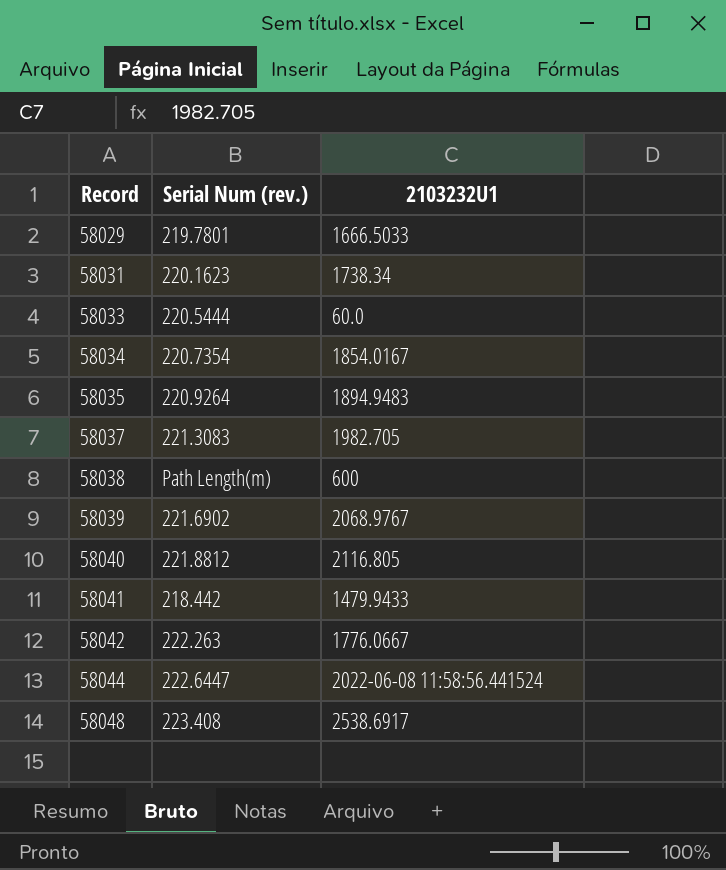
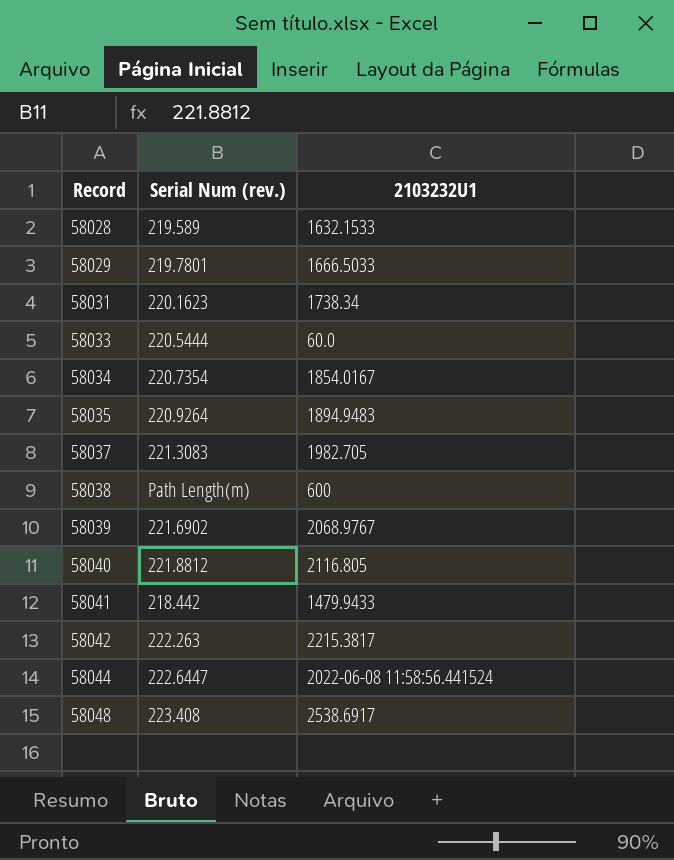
row 58028: none -> 219.589 | 1632.1533
58042 | 2103232U1: 1776.0667 -> 2215.3817

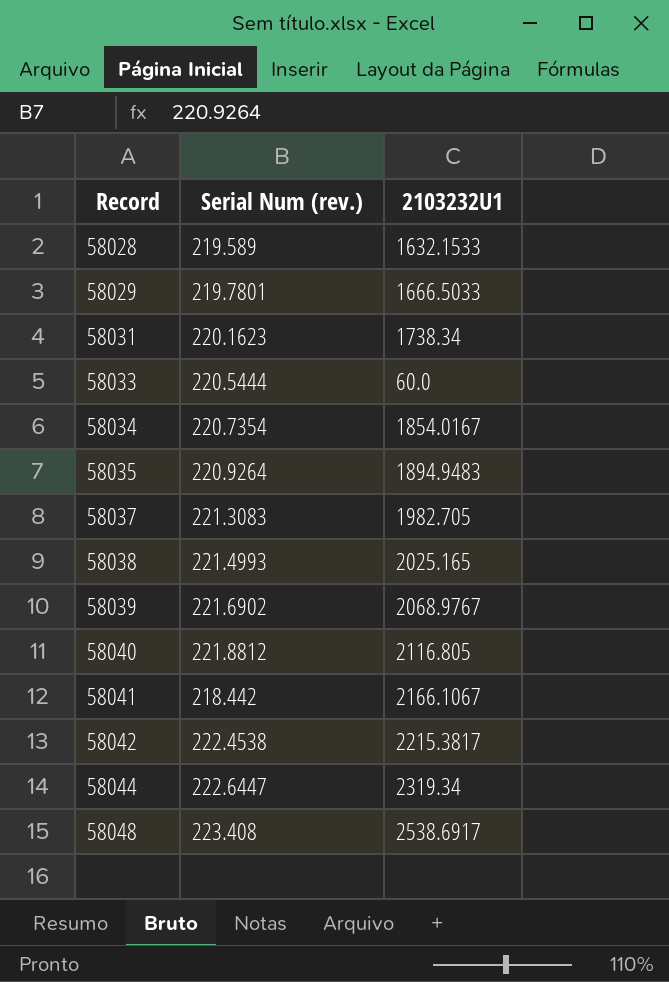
58038 | Serial Num (rev.): Path Length(m) -> 221.4993
58038 | 2103232U1: 600 -> 2025.165
58041 | 2103232U1: 1479.9433 -> 2166.1067
58042 | Serial Num (rev.): 222.263 -> 222.4538
58044 | 2103232U1: 2022-06-08 11:58:56.441524 -> 2319.34

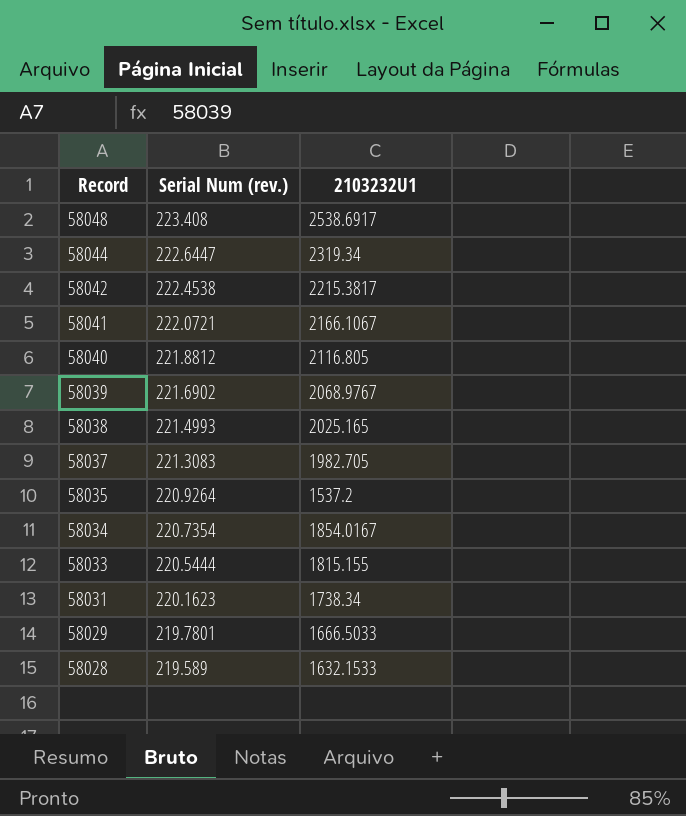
row order: Record ascending -> Record descending
58041 | Serial Num (rev.): 218.442 -> 222.0721
58035 | 2103232U1: 1894.9483 -> 1537.2
58033 | 2103232U1: 60.0 -> 1815.155

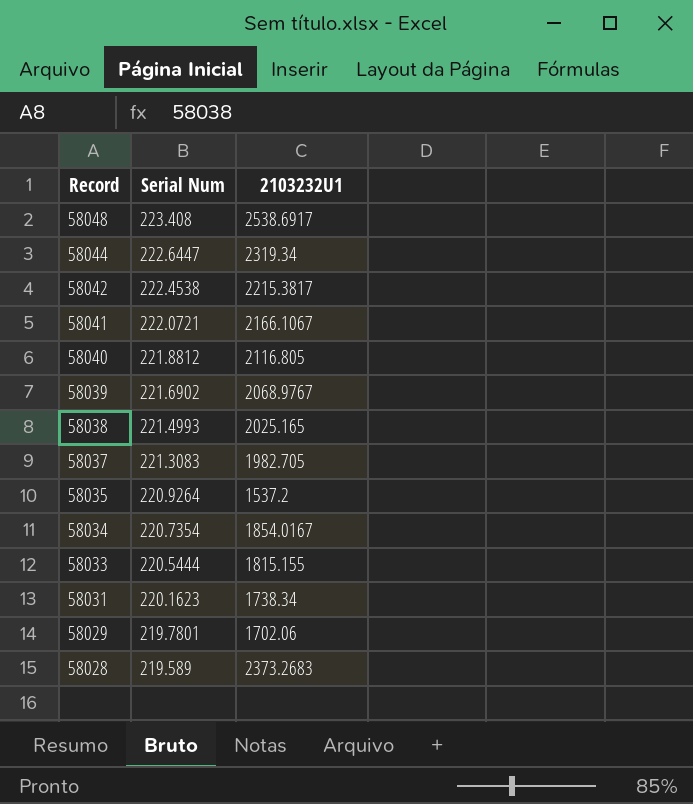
column name: Serial Num (rev.) -> Serial Num
58029 | 2103232U1: 1666.5033 -> 1702.06
58028 | 2103232U1: 1632.1533 -> 2373.2683

